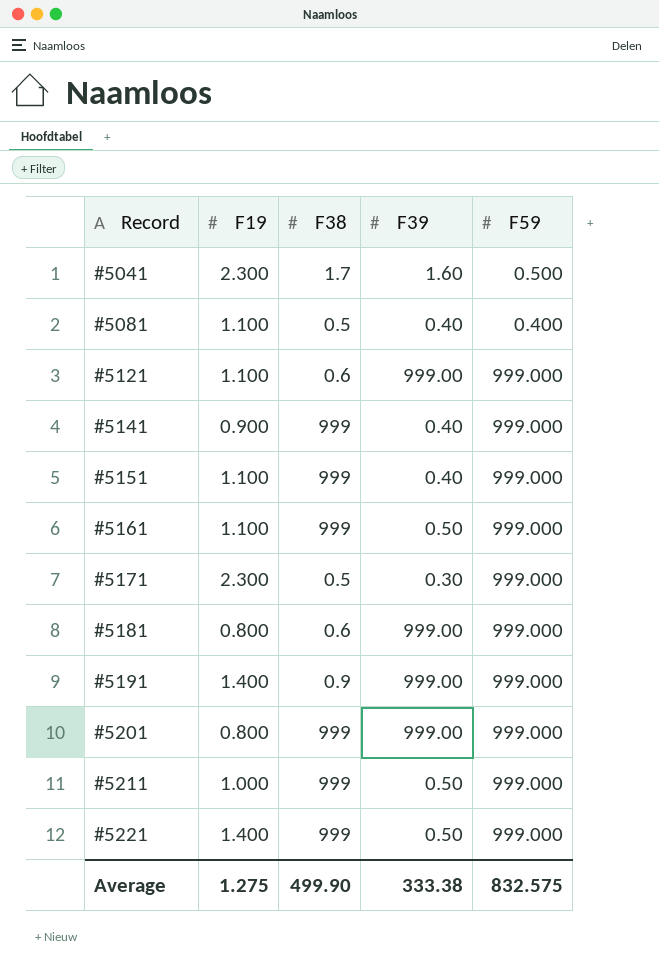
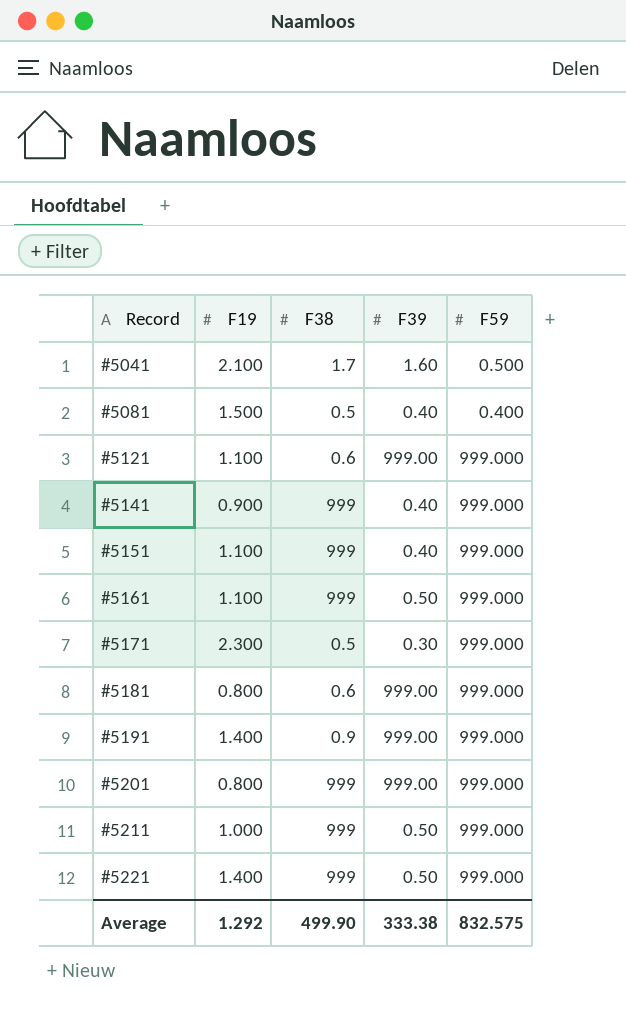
#5041 | F19: 2.300 -> 2.100
#5081 | F19: 1.100 -> 1.500
Average | F19: 1.275 -> 1.292

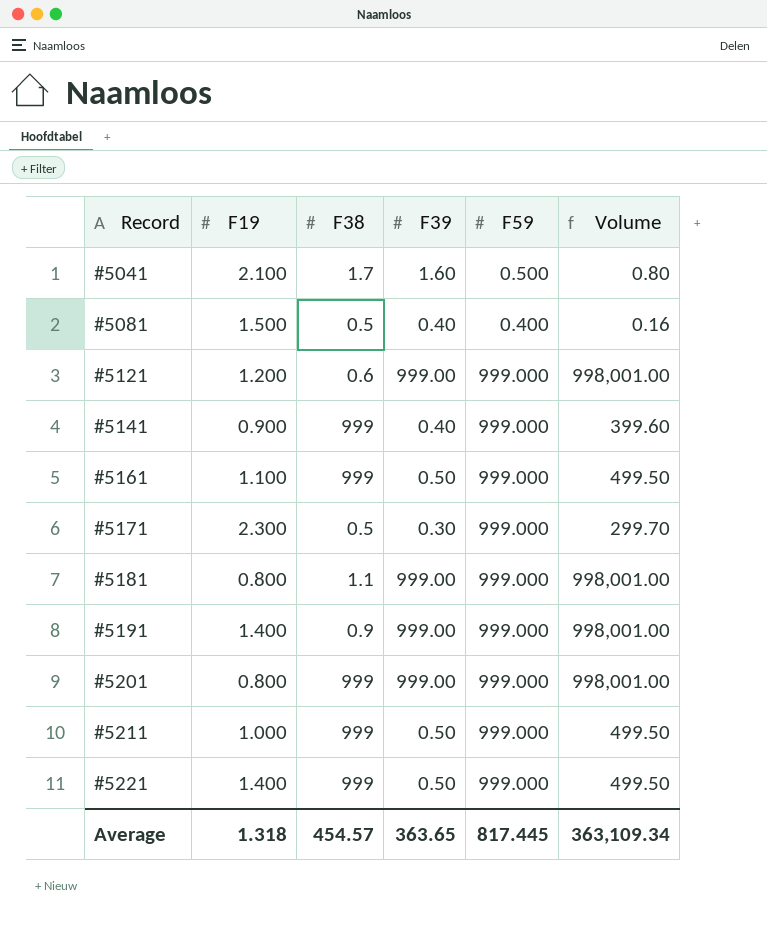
column Volume | formula: none -> [F39] * [F59]
row #5151: 1.100 | 999 | 0.40 | 999.000 -> none
#5121 | F19: 1.100 -> 1.200
#5181 | F38: 0.6 -> 1.1
Average | F19: 1.292 -> 1.318
Average | F38: 499.90 -> 454.57
Average | F39: 333.38 -> 363.65
Average | F59: 832.575 -> 817.445

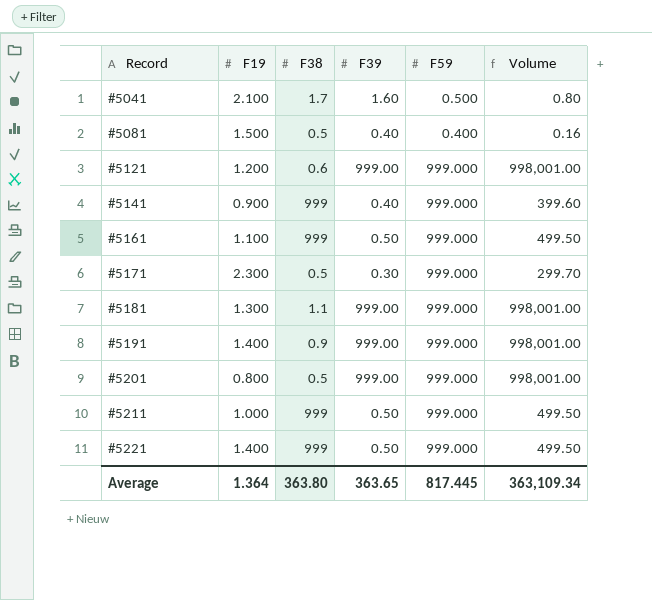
#5181 | F19: 0.800 -> 1.300
#5201 | F38: 999 -> 0.5
Average | F19: 1.318 -> 1.364
Average | F38: 454.57 -> 363.80

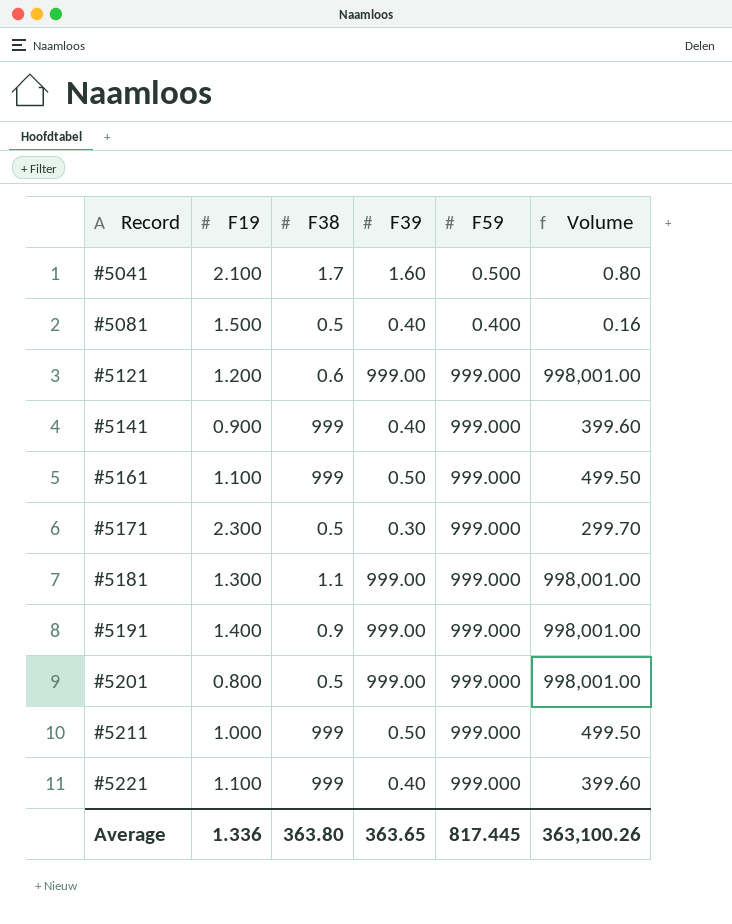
#5221 | F19: 1.400 -> 1.100
#5221 | F39: 0.50 -> 0.40
#5221 | Volume: 499.50 -> 399.60
Average | F19: 1.364 -> 1.336
Average | Volume: 363,109.34 -> 363,100.26

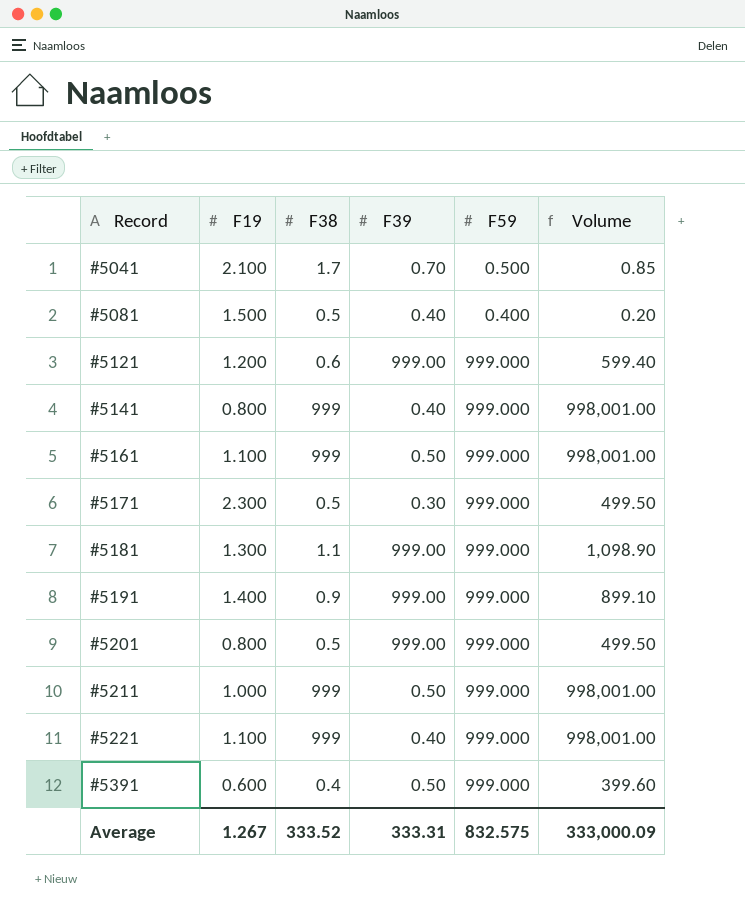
column Volume | formula: [F39] * [F59] -> [F38] * [F59]
#5041 | F39: 1.60 -> 0.70
#5141 | F19: 0.900 -> 0.800
row #5391: none -> 0.600 | 0.4 | 0.50 | 999.000 | 399.60
Average | F19: 1.336 -> 1.267
Average | F38: 363.80 -> 333.52
Average | F39: 363.65 -> 333.31
Average | F59: 817.445 -> 832.575
Average | Volume: 363,100.26 -> 333,000.09

